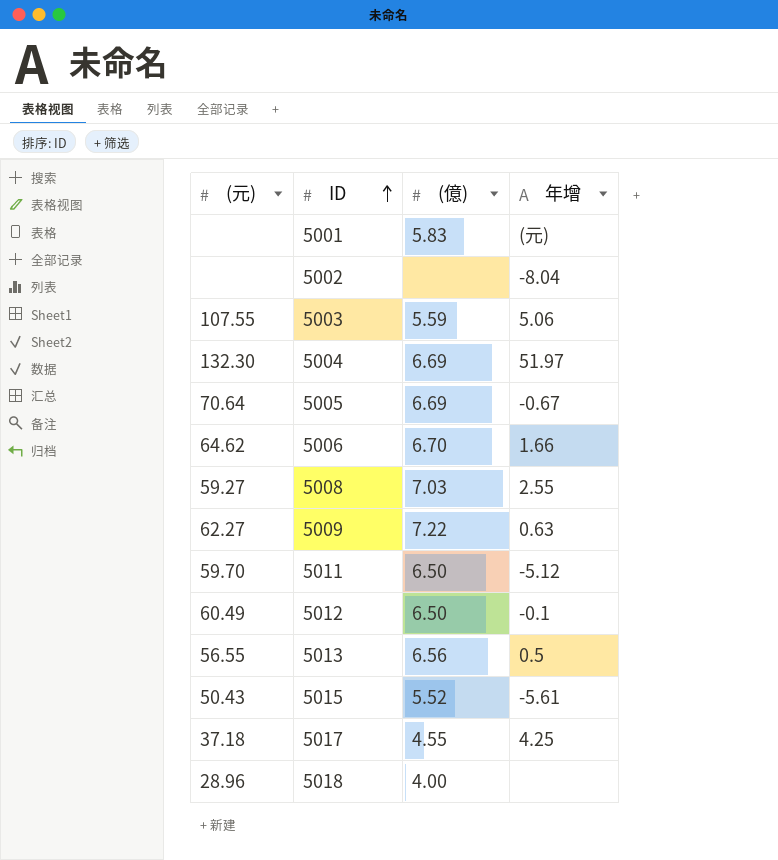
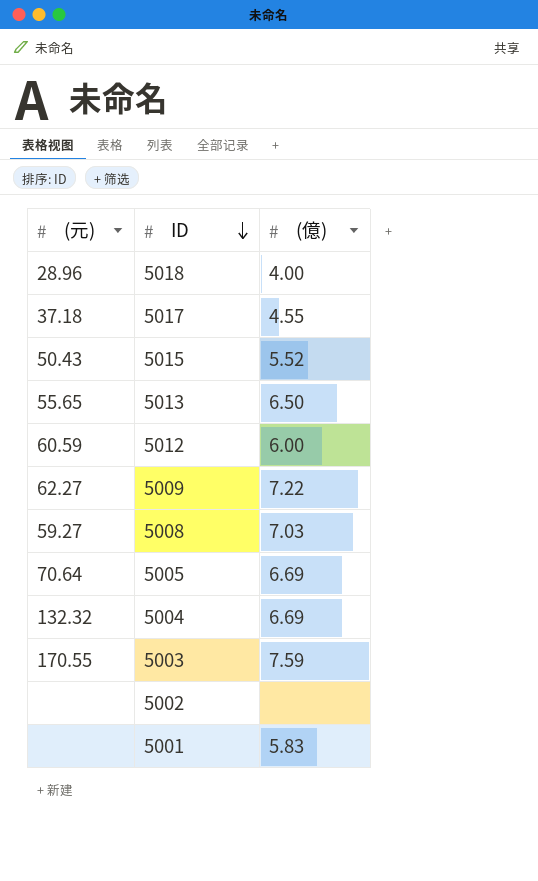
row order: ID ascending -> ID descending
column 年增 | position: 4 -> none
row 5006: 64.62 | 6.70 | 1.66 -> none
row 5011: 59.70 | 6.50 | -5.12 -> none
5013 | (元): 56.55 -> 55.65
5013 | (億): 6.56 -> 6.50
5012 | (元): 60.49 -> 60.59
5012 | (億): 6.50 -> 6.00
5004 | (元): 132.30 -> 132.32
5003 | (元): 107.55 -> 170.55
5003 | (億): 5.59 -> 7.59

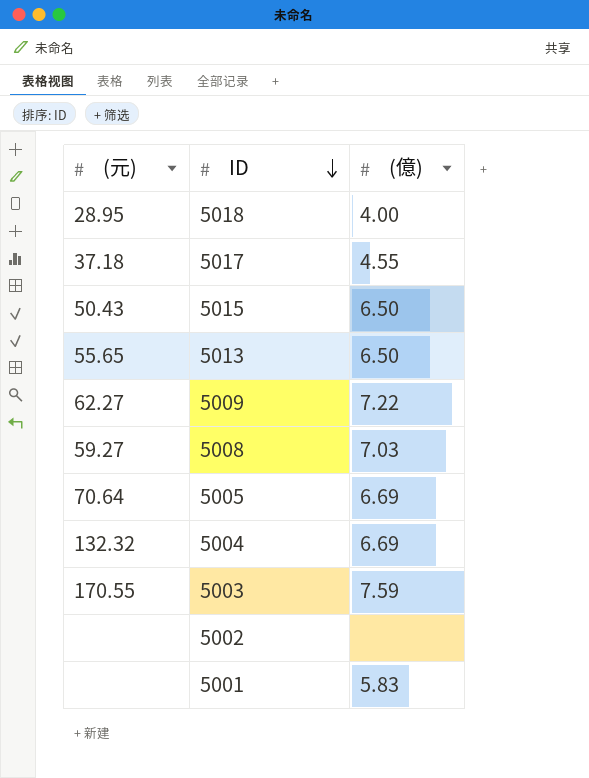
row 5012: 60.59 | 6.00 -> none
5018 | (元): 28.96 -> 28.95
5015 | (億): 5.52 -> 6.50

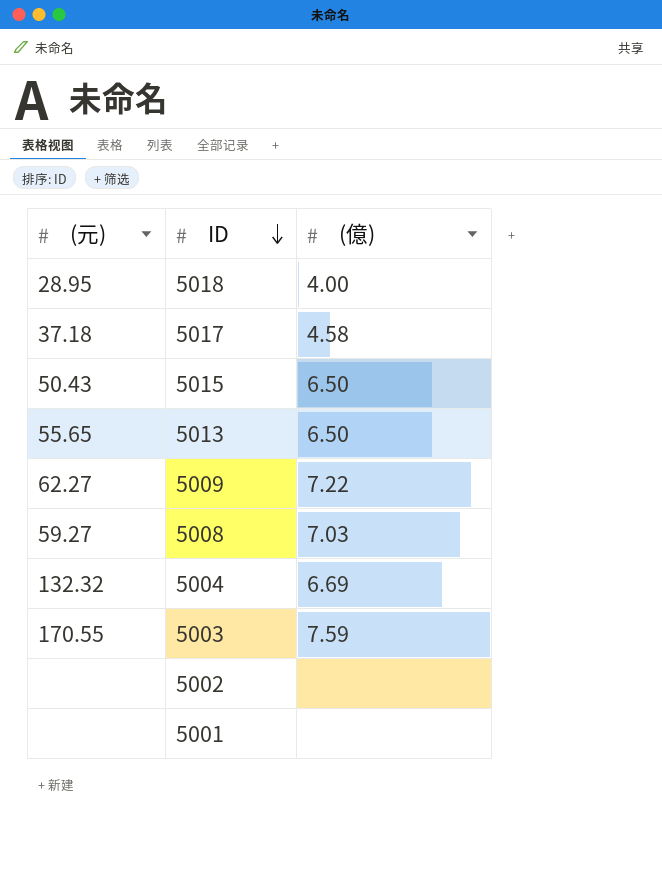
row 5005: 70.64 | 6.69 -> none
5017 | (億): 4.55 -> 4.58
5001 | (億): 5.83 -> none

